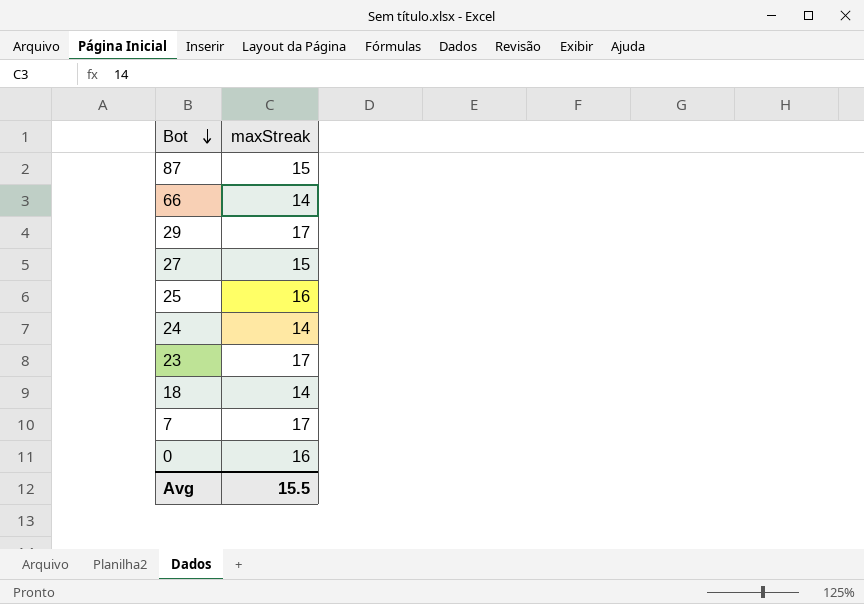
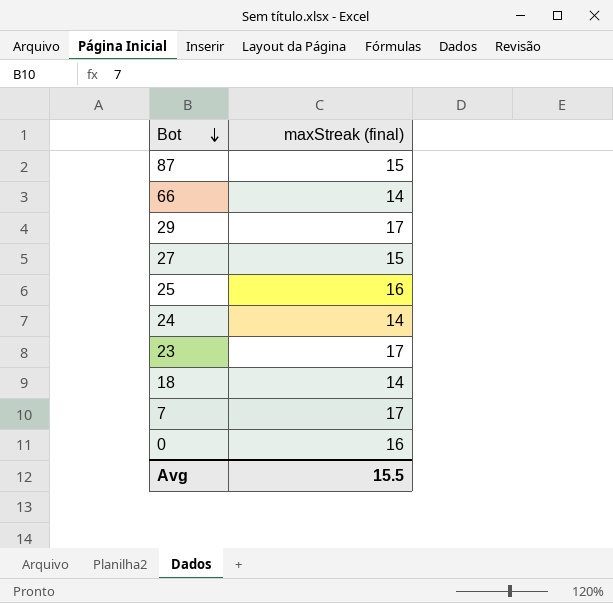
column name: maxStreak -> maxStreak (final)

